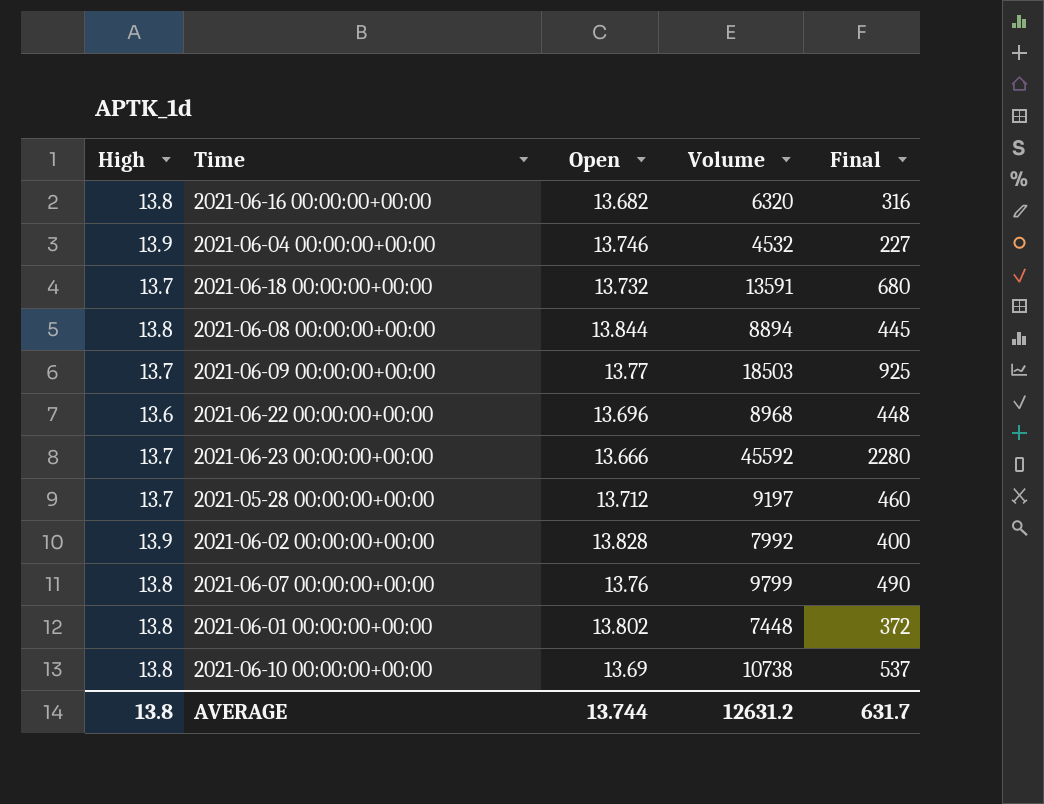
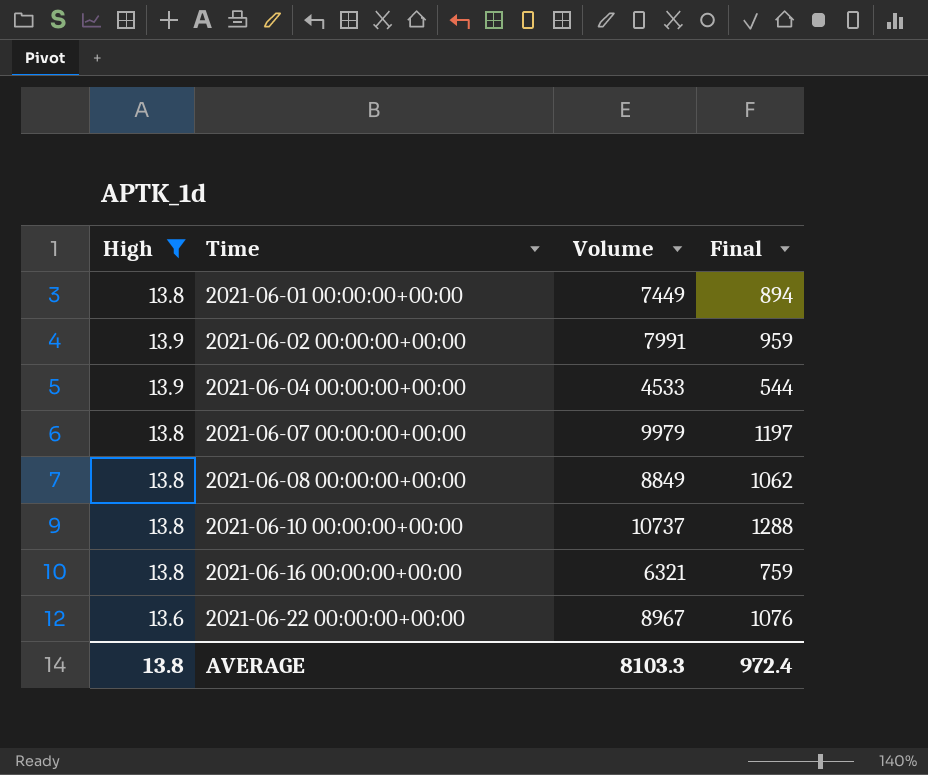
filter: none -> High != 13.7
row order: none -> Time ascending
column Open | position: 3 -> none
column Final | formula: [Volume] * 0.05 -> [Volume] * 0.12
2021-06-01 00:00:00+00:00 | Volume: 7448 -> 7449
2021-06-02 00:00:00+00:00 | Volume: 7992 -> 7991
2021-06-04 00:00:00+00:00 | Volume: 4532 -> 4533
2021-06-07 00:00:00+00:00 | Volume: 9799 -> 9979
2021-06-08 00:00:00+00:00 | Volume: 8894 -> 8849
2021-06-10 00:00:00+00:00 | Volume: 10738 -> 10737
2021-06-16 00:00:00+00:00 | Volume: 6320 -> 6321
2021-06-22 00:00:00+00:00 | Volume: 8968 -> 8967
AVERAGE | Volume: 12631.2 -> 8103.3
AVERAGE | Final: 631.7 -> 972.4

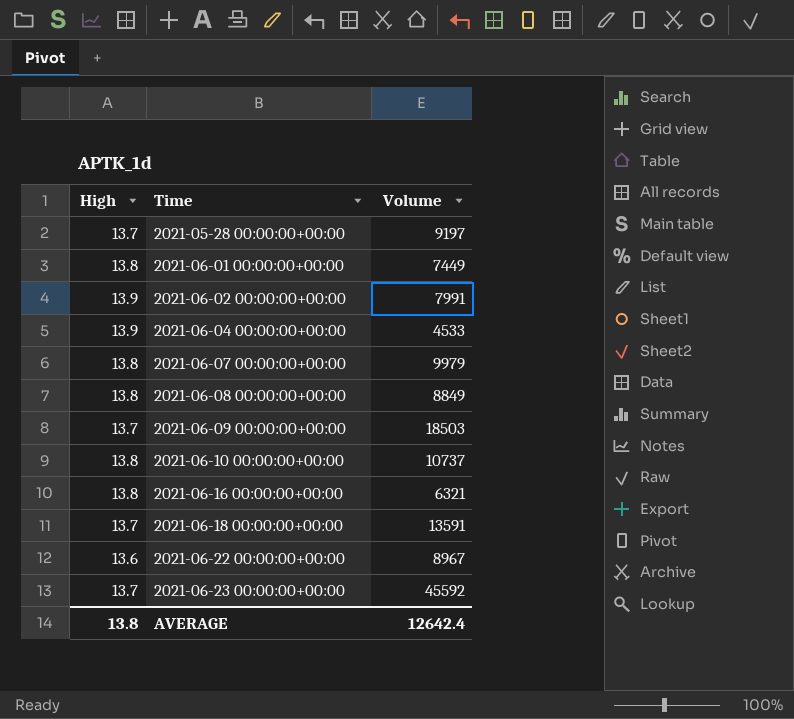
filter: High != 13.7 -> none
column Final | formula: [Volume] * 0.12 -> none
AVERAGE | Volume: 8103.3 -> 12642.4

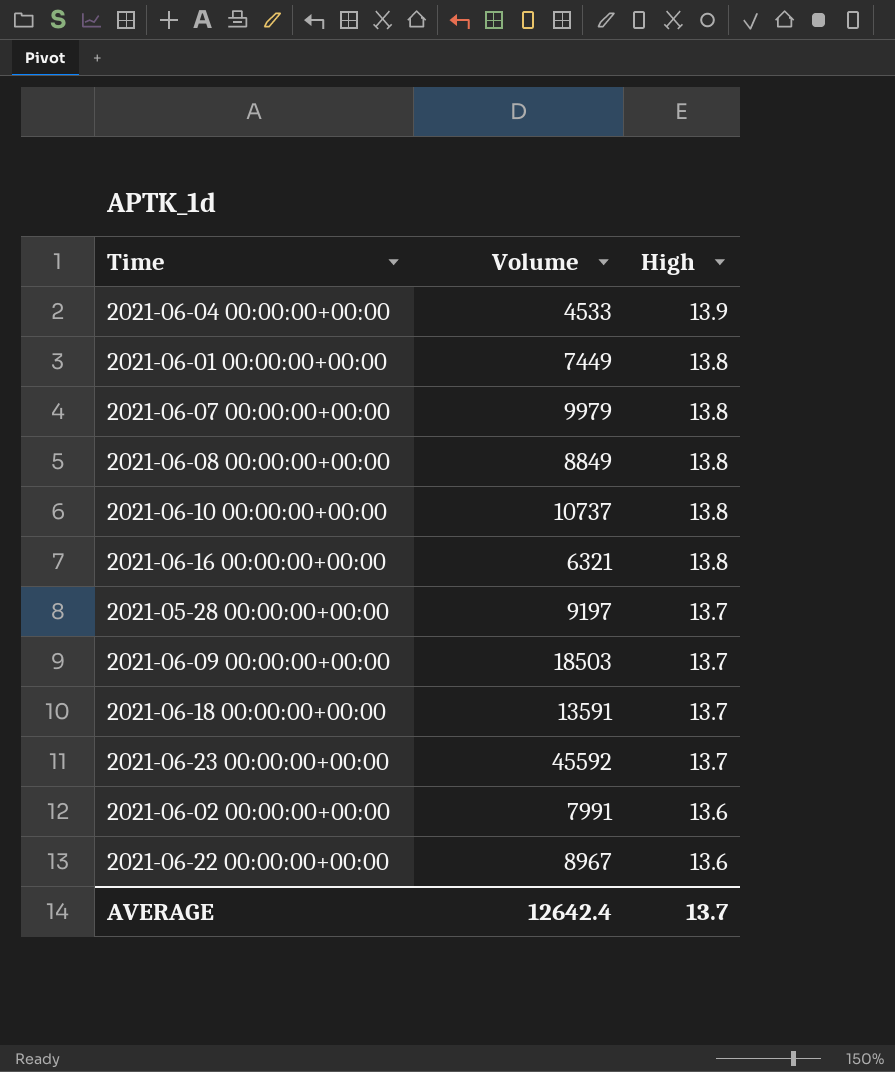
row order: Time ascending -> High descending
column High | position: 1 -> 3
2021-06-02 00:00:00+00:00 | High: 13.9 -> 13.6
AVERAGE | High: 13.8 -> 13.7

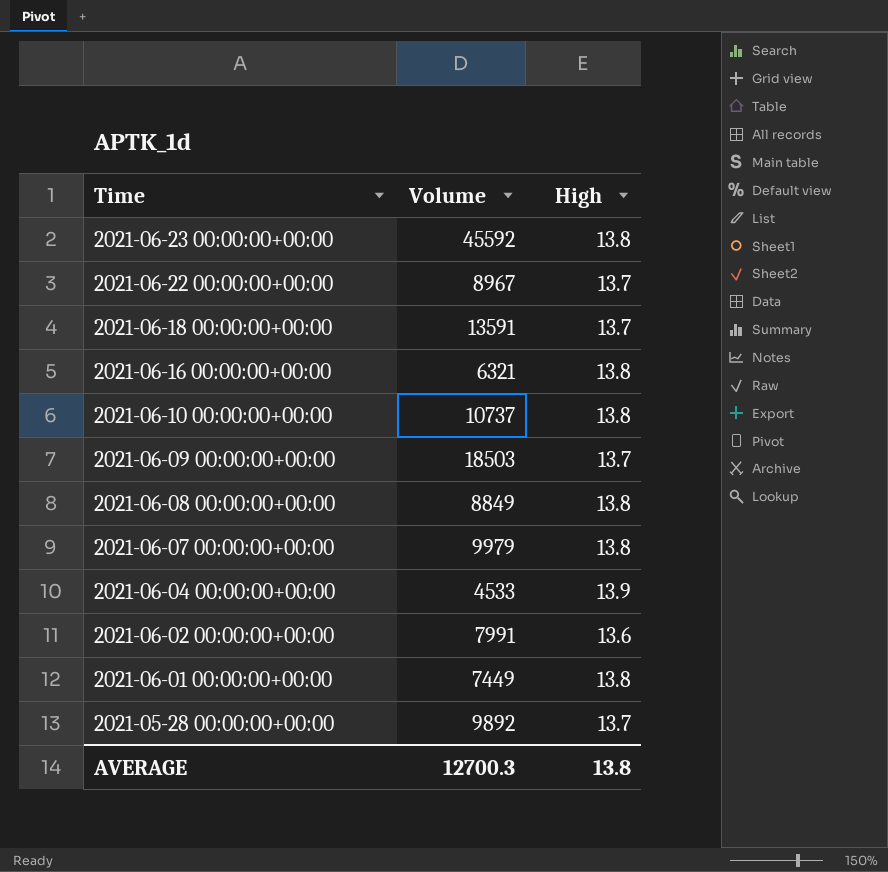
row order: High descending -> Time descending
2021-06-23 00:00:00+00:00 | High: 13.7 -> 13.8
2021-06-22 00:00:00+00:00 | High: 13.6 -> 13.7
2021-05-28 00:00:00+00:00 | Volume: 9197 -> 9892
AVERAGE | Volume: 12642.4 -> 12700.3
AVERAGE | High: 13.7 -> 13.8

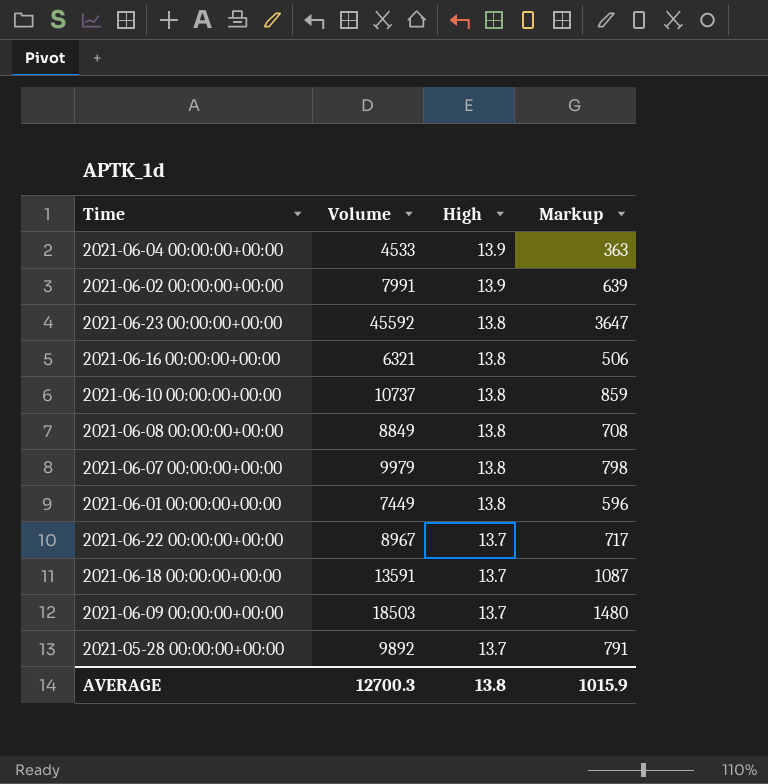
row order: Time descending -> High descending
column Markup | formula: none -> [Volume] * 0.08
2021-06-02 00:00:00+00:00 | High: 13.6 -> 13.9

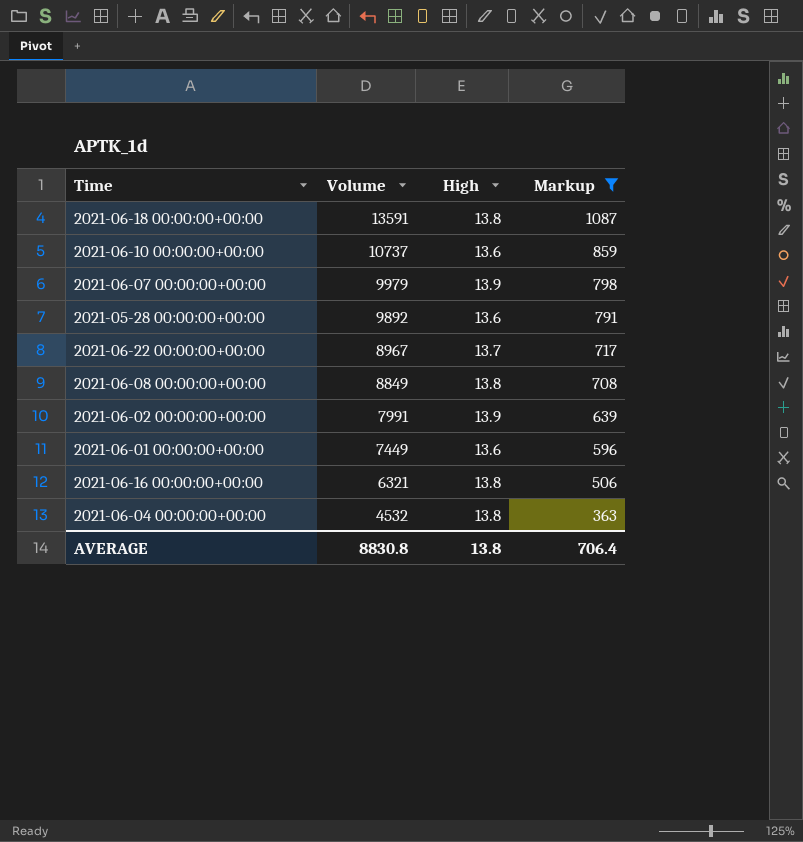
filter: none -> Markup <= 1087
row order: High descending -> Volume descending
2021-06-18 00:00:00+00:00 | High: 13.7 -> 13.8
2021-06-10 00:00:00+00:00 | High: 13.8 -> 13.6
2021-06-07 00:00:00+00:00 | High: 13.8 -> 13.9
2021-05-28 00:00:00+00:00 | High: 13.7 -> 13.6
2021-06-01 00:00:00+00:00 | High: 13.8 -> 13.6
2021-06-04 00:00:00+00:00 | Volume: 4533 -> 4532
2021-06-04 00:00:00+00:00 | High: 13.9 -> 13.8
AVERAGE | Volume: 12700.3 -> 8830.8
AVERAGE | Markup: 1015.9 -> 706.4

